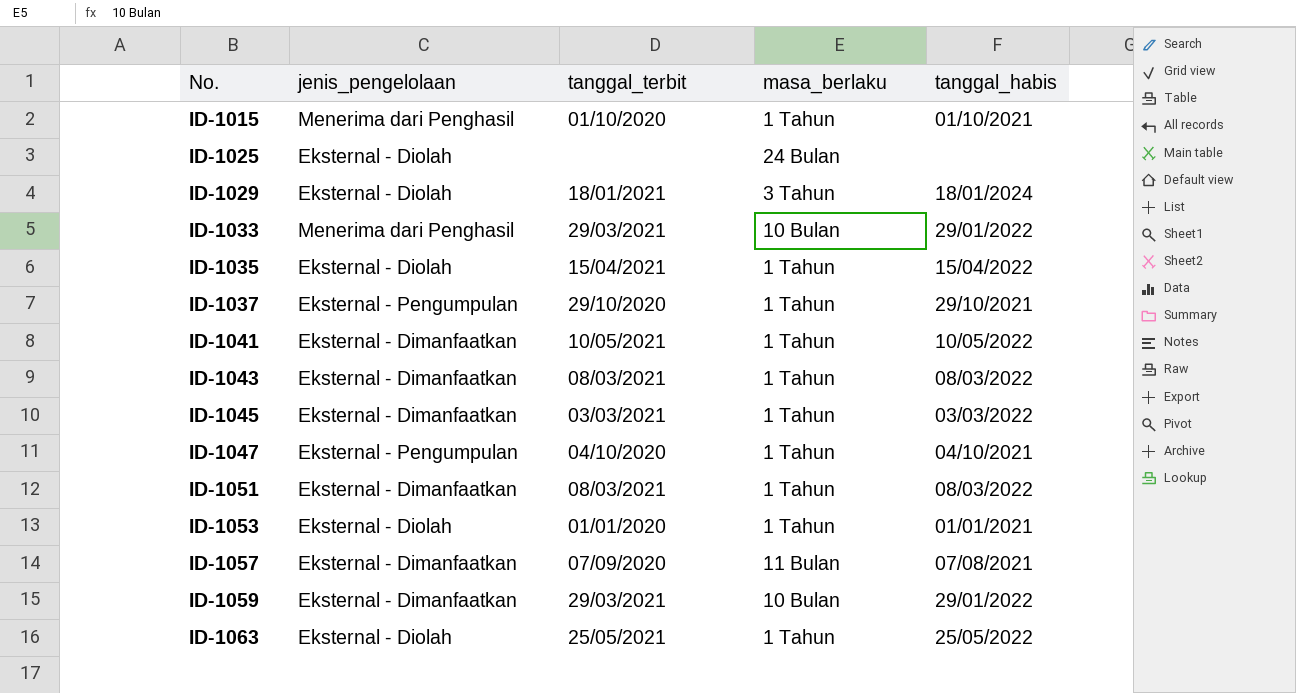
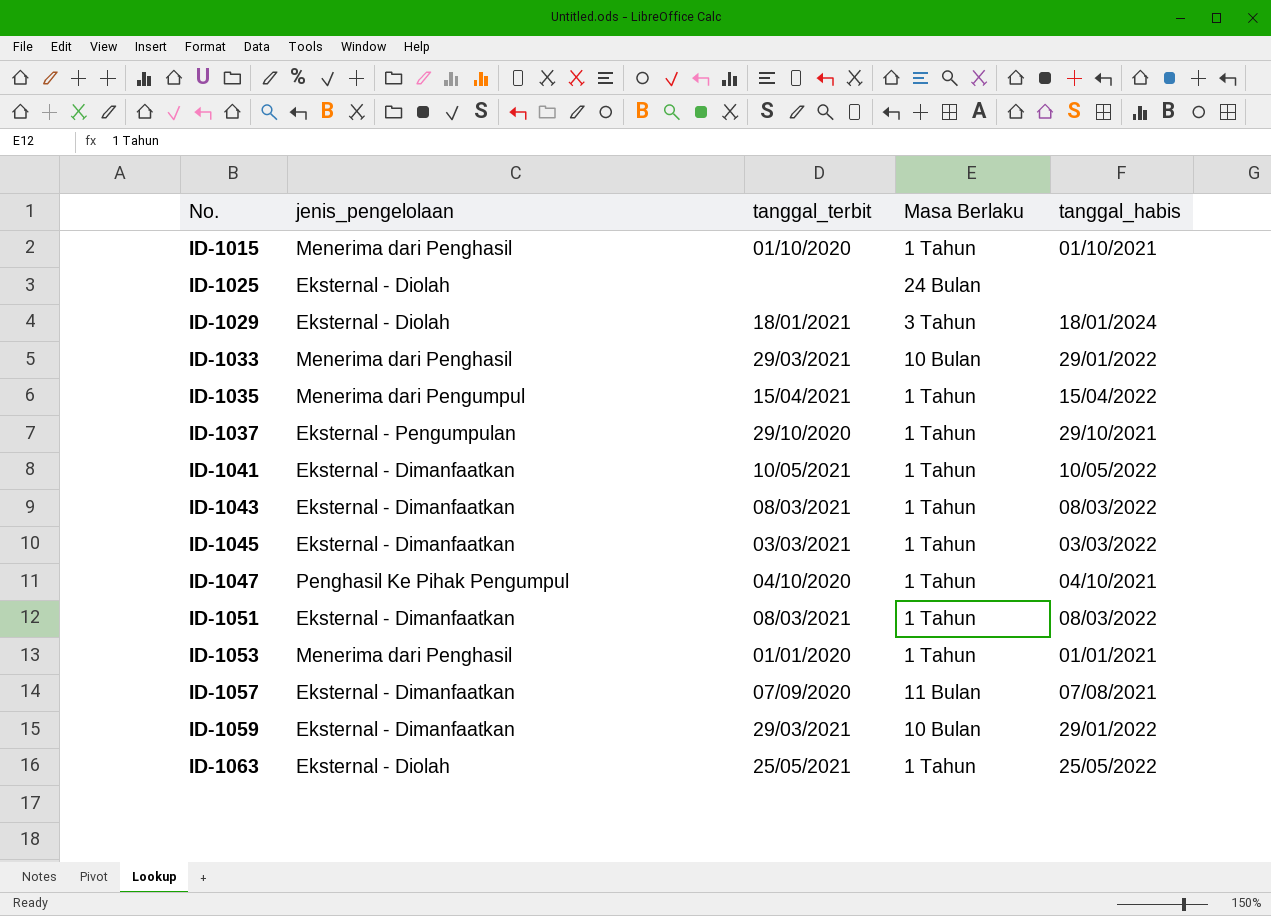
column name: masa_berlaku -> Masa Berlaku
ID-1035 | jenis_pengelolaan: Eksternal - Diolah -> Menerima dari Pengumpul
ID-1047 | jenis_pengelolaan: Eksternal - Pengumpulan -> Penghasil Ke Pihak Pengumpul
ID-1053 | jenis_pengelolaan: Eksternal - Diolah -> Menerima dari Penghasil

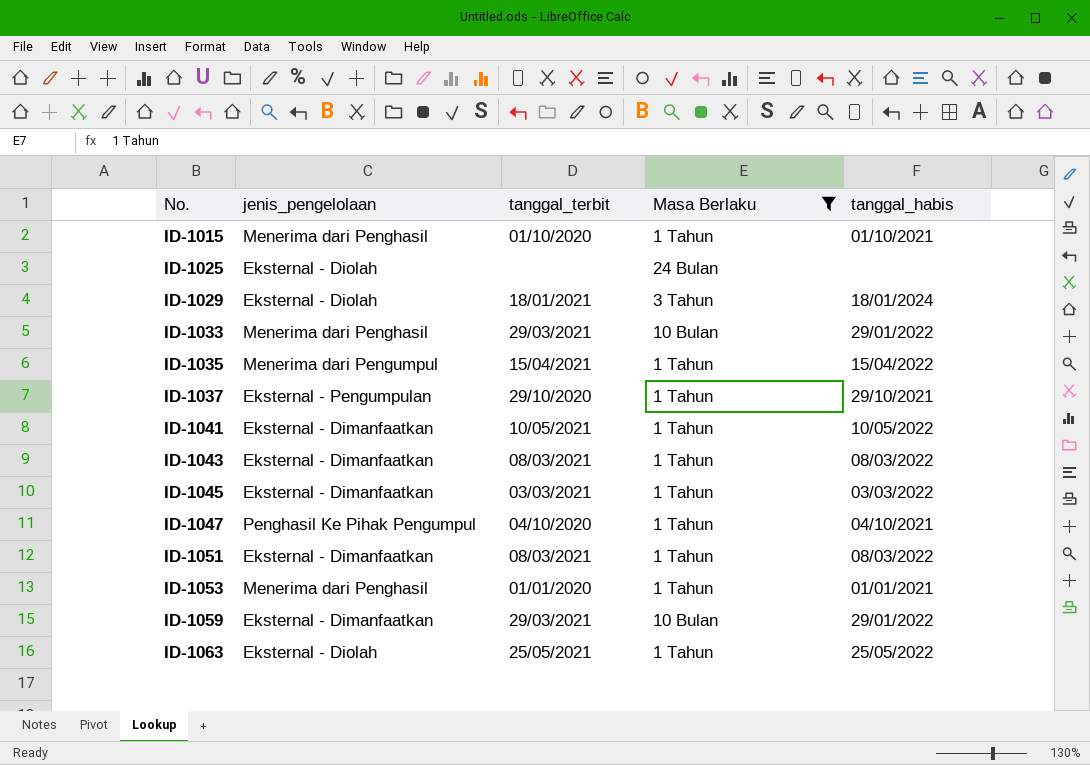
filter: none -> Masa Berlaku != 11 Bulan

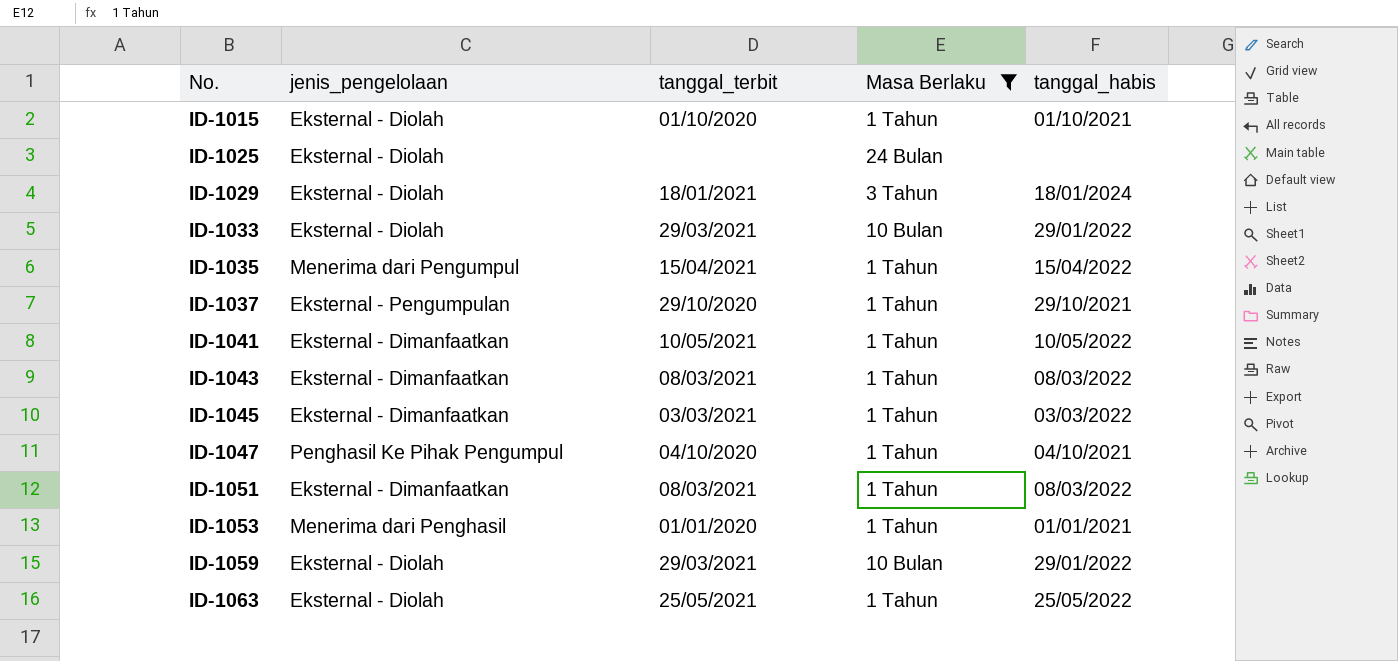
ID-1015 | jenis_pengelolaan: Menerima dari Penghasil -> Eksternal - Diolah
ID-1033 | jenis_pengelolaan: Menerima dari Penghasil -> Eksternal - Diolah
ID-1059 | jenis_pengelolaan: Eksternal - Dimanfaatkan -> Eksternal - Diolah

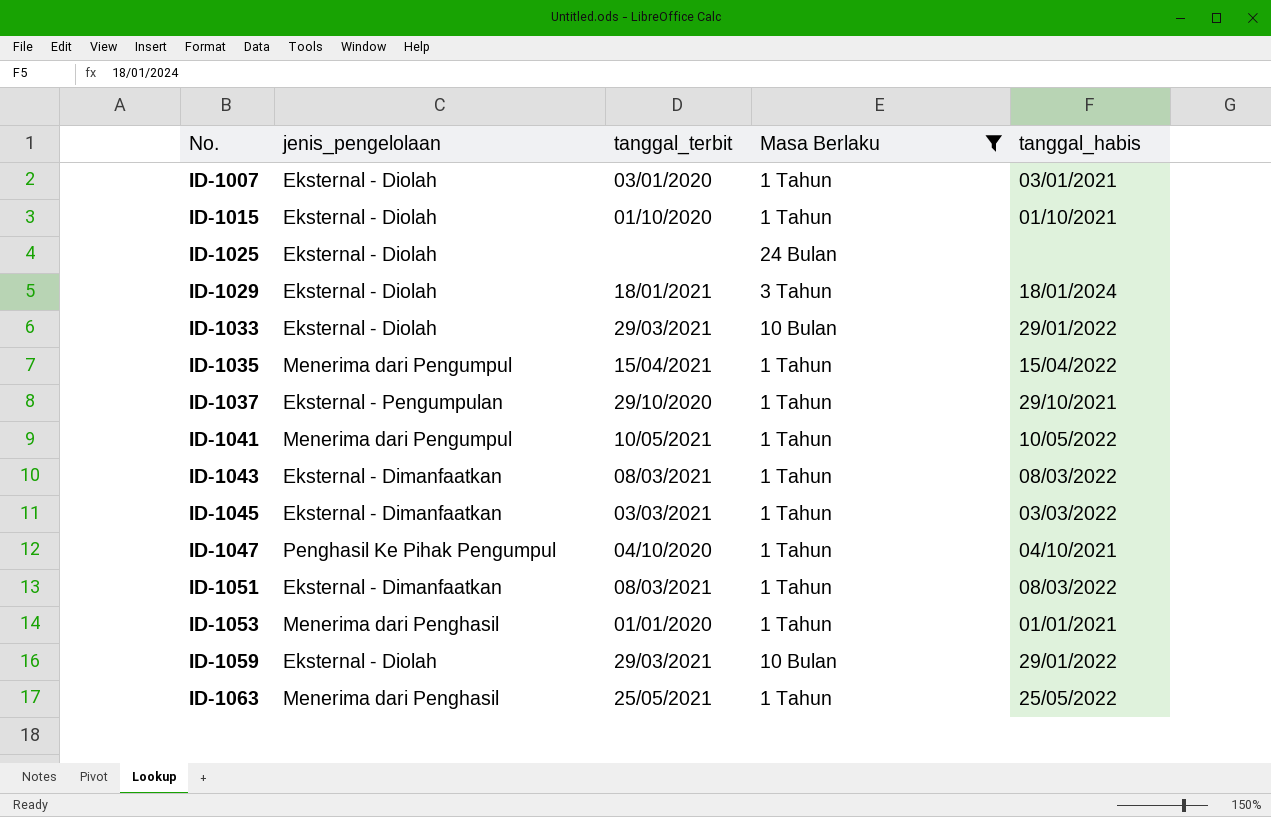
row ID-1007: none -> Eksternal - Diolah | 03/01/2020 | 1 Tahun | 03/01/2021
ID-1041 | jenis_pengelolaan: Eksternal - Dimanfaatkan -> Menerima dari Pengumpul
ID-1063 | jenis_pengelolaan: Eksternal - Diolah -> Menerima dari Penghasil

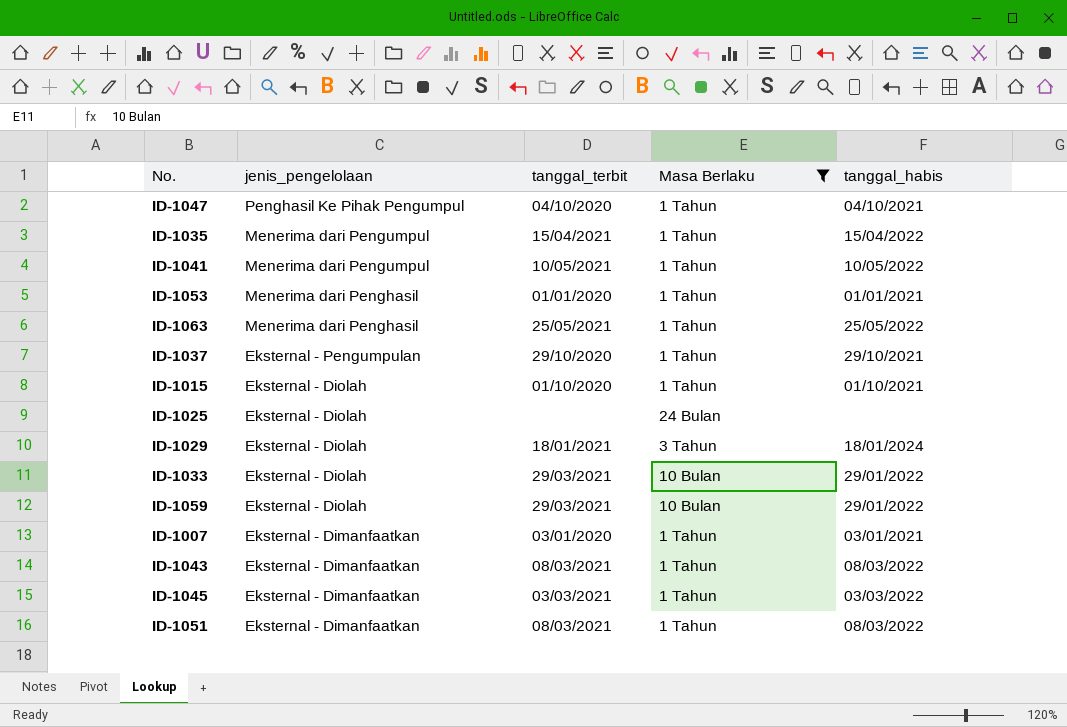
row order: No. ascending -> jenis_pengelolaan descending
ID-1007 | jenis_pengelolaan: Eksternal - Diolah -> Eksternal - Dimanfaatkan

